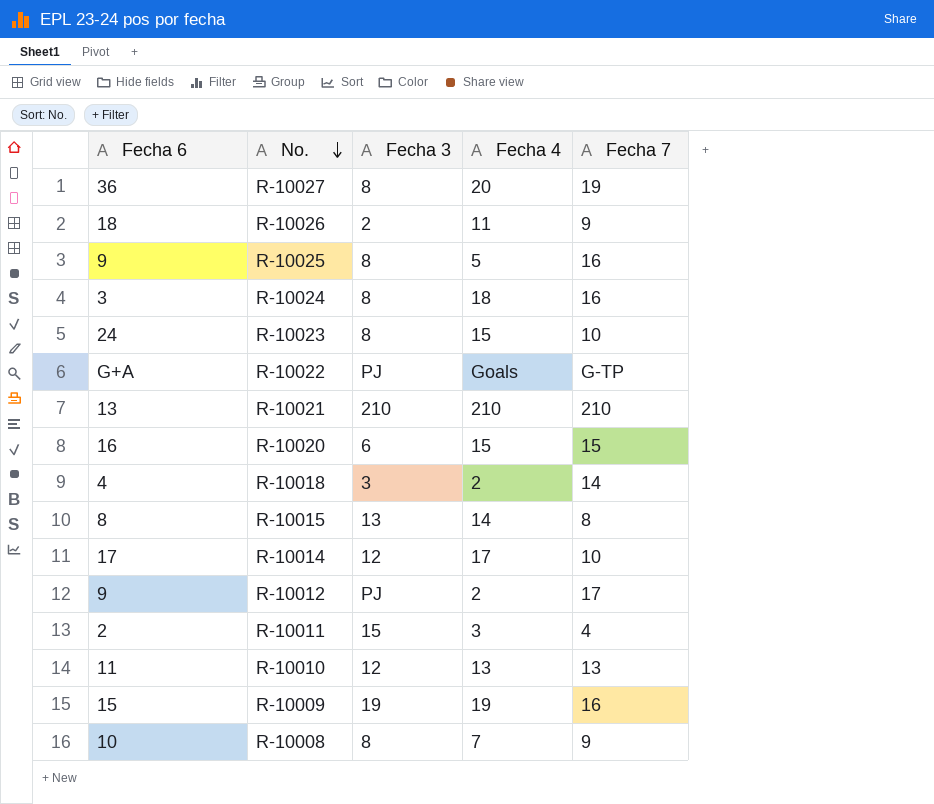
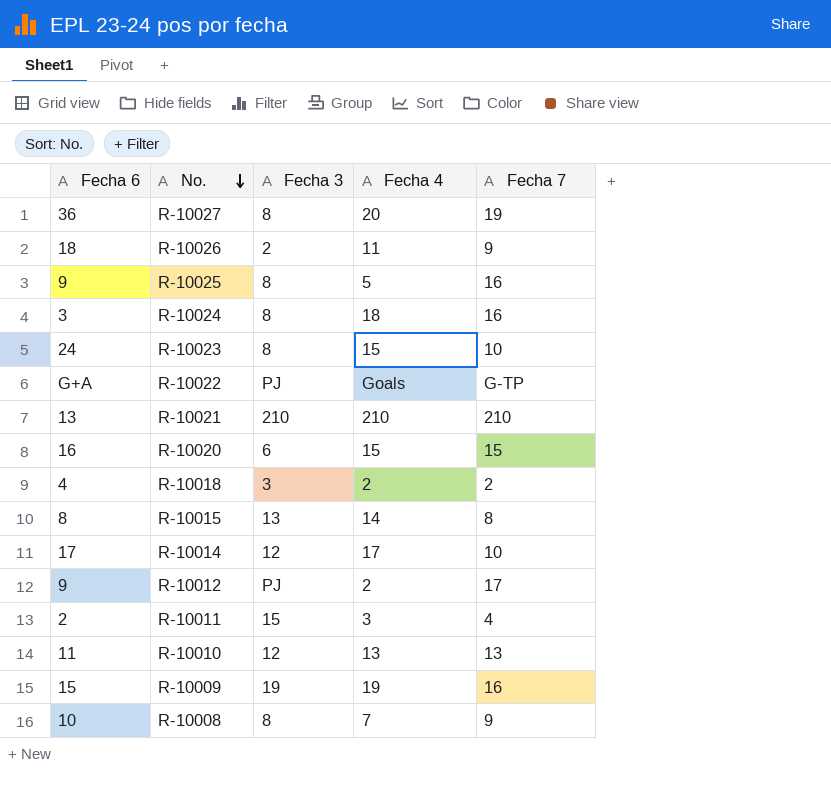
R-10018 | Fecha 7: 14 -> 2

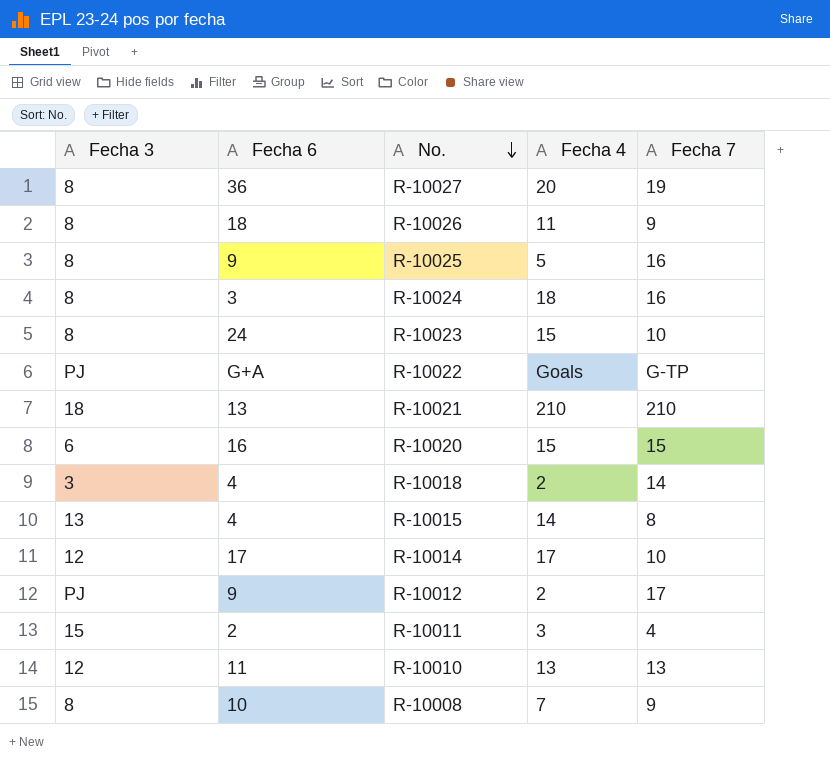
column Fecha 3 | position: 3 -> 1
row R-10009: 15 | 19 | 19 | 16 -> none
R-10026 | Fecha 3: 2 -> 8
R-10021 | Fecha 3: 210 -> 18
R-10018 | Fecha 7: 2 -> 14
R-10015 | Fecha 6: 8 -> 4

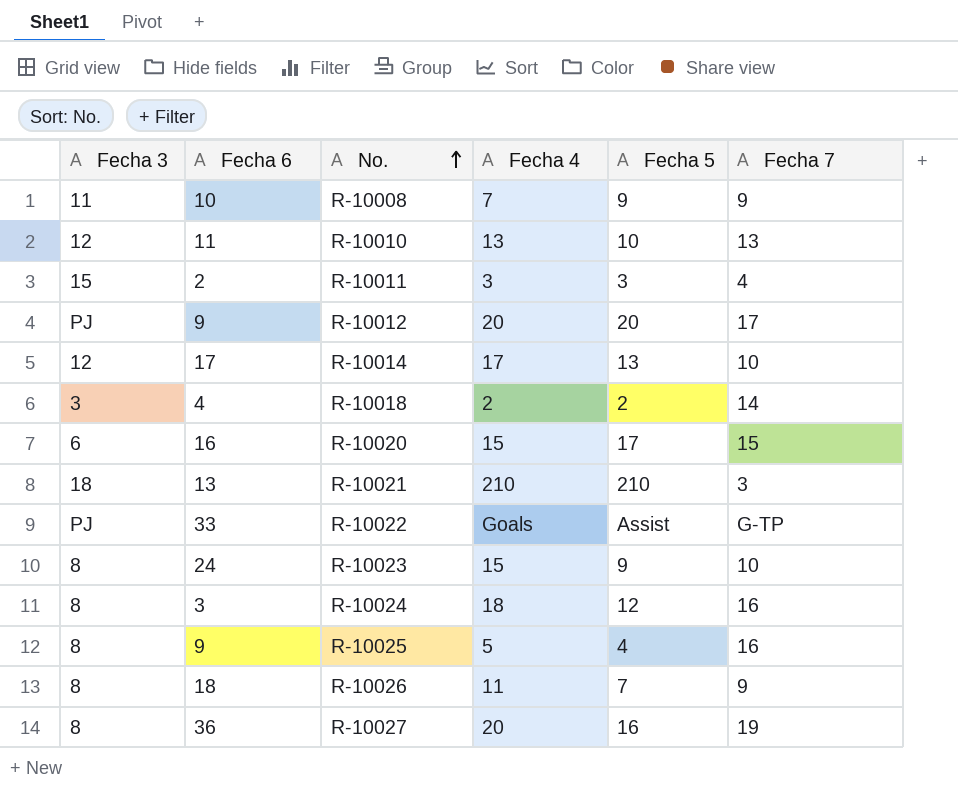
row order: No. descending -> No. ascending
column Fecha 5 | position: none -> 5
row R-10015: 13 | 4 | 14 | 8 -> none
R-10008 | Fecha 3: 8 -> 11
R-10012 | Fecha 4: 2 -> 20
R-10021 | Fecha 7: 210 -> 3
R-10022 | Fecha 6: G+A -> 33

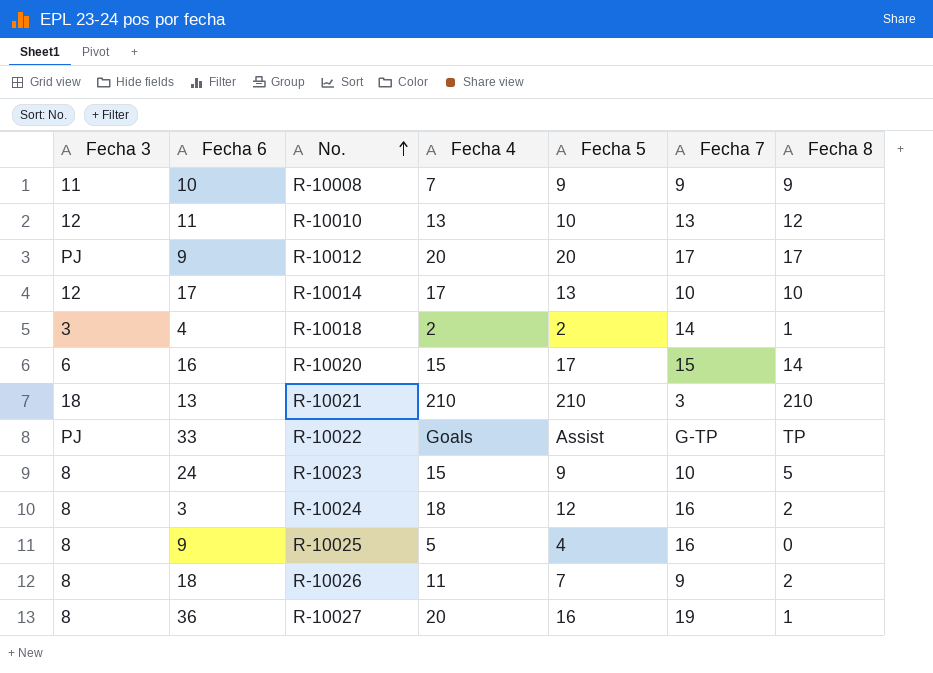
column Fecha 8 | position: none -> 7
row R-10011: 15 | 2 | 3 | 3 | 4 -> none

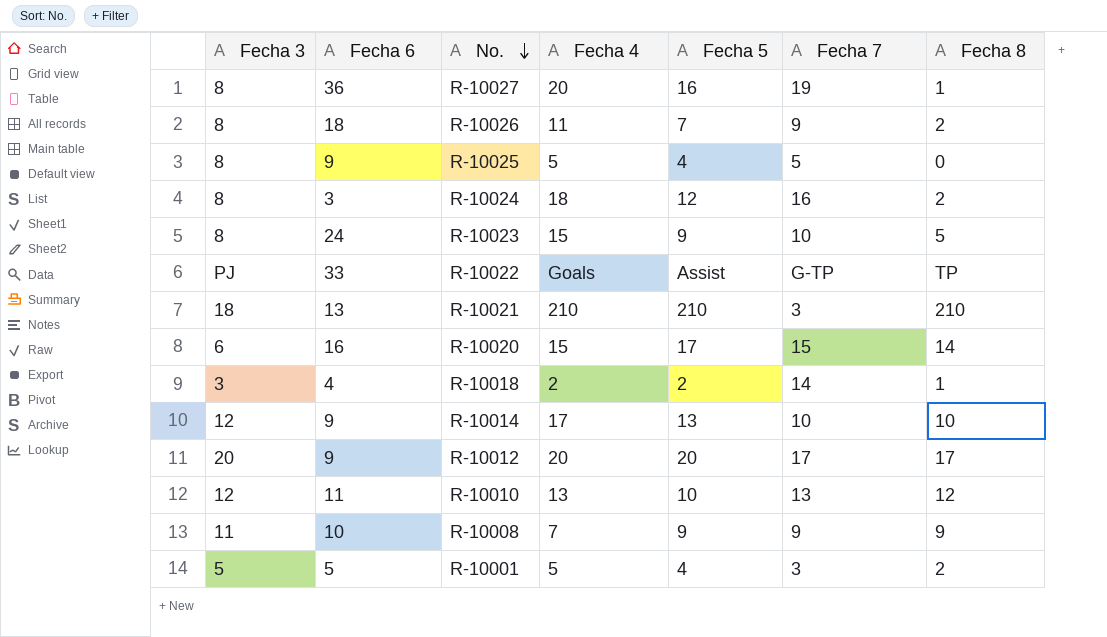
row order: No. ascending -> No. descending
R-10025 | Fecha 7: 16 -> 5
R-10014 | Fecha 6: 17 -> 9
R-10012 | Fecha 3: PJ -> 20
row R-10001: none -> 5 | 5 | 5 | 4 | 3 | 2

